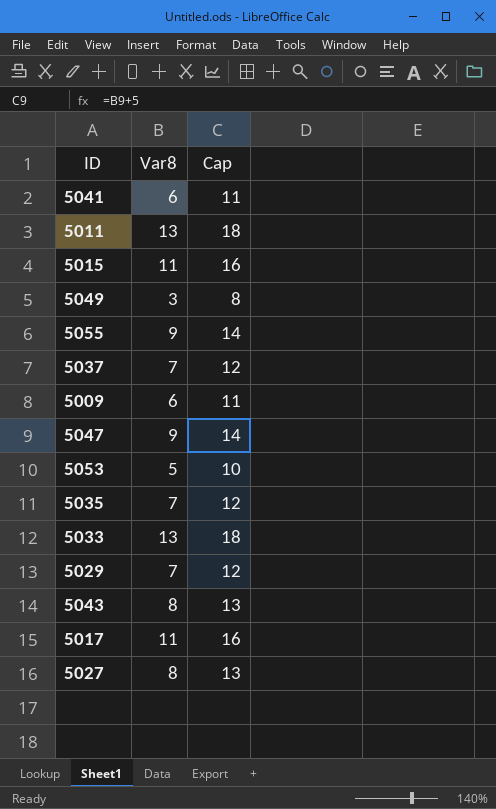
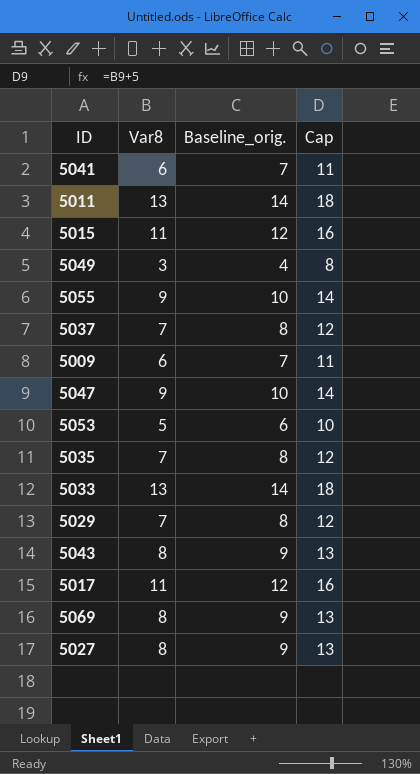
column Baseline_orig. | formula: none -> [Var8] + 1
row 5069: none -> 8 | 9 | 13

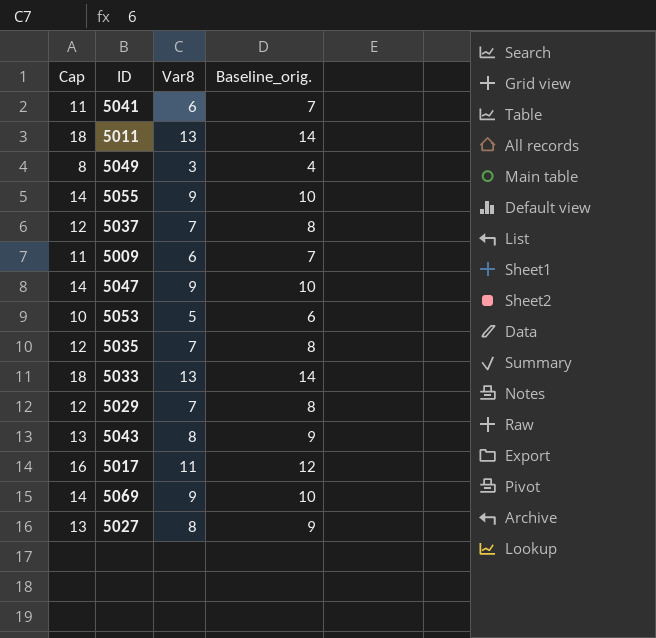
column Cap | position: 4 -> 1
row 5015: 11 | 12 | 16 -> none
5069 | Cap: 13 -> 14
5069 | Var8: 8 -> 9
5069 | Baseline_orig.: 9 -> 10

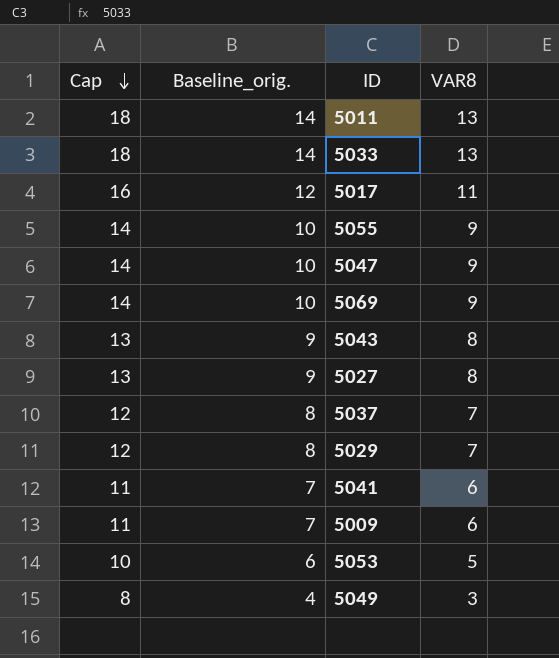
row order: none -> Cap descending
column Baseline_orig. | position: 4 -> 2
column name: Var8 -> VAR8
row 5035: 12 | 7 | 8 -> none

